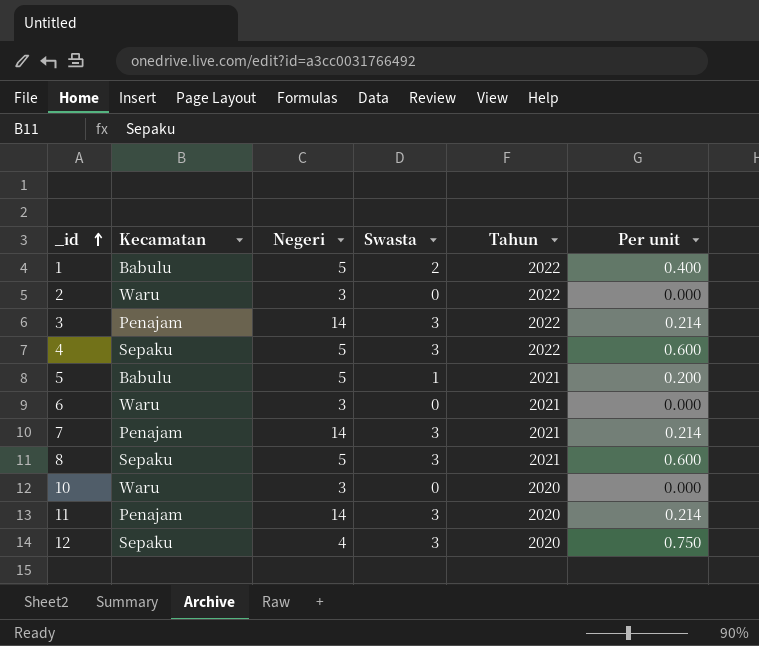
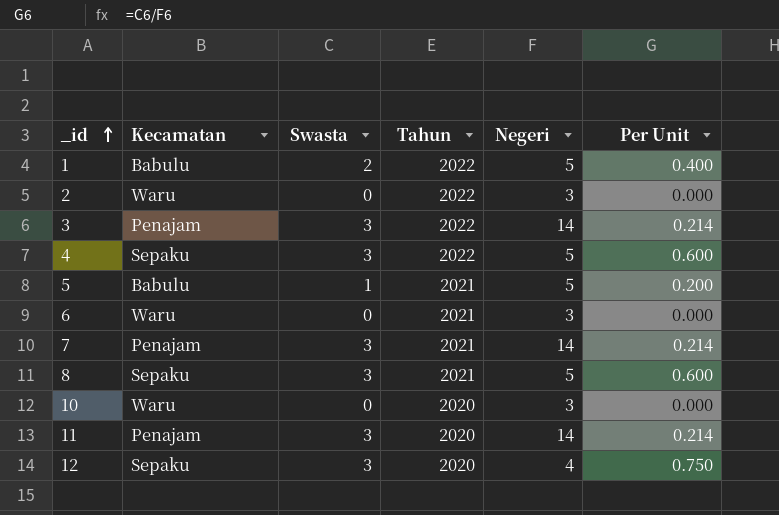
column Negeri | position: 3 -> 5
column name: Per unit -> Per Unit

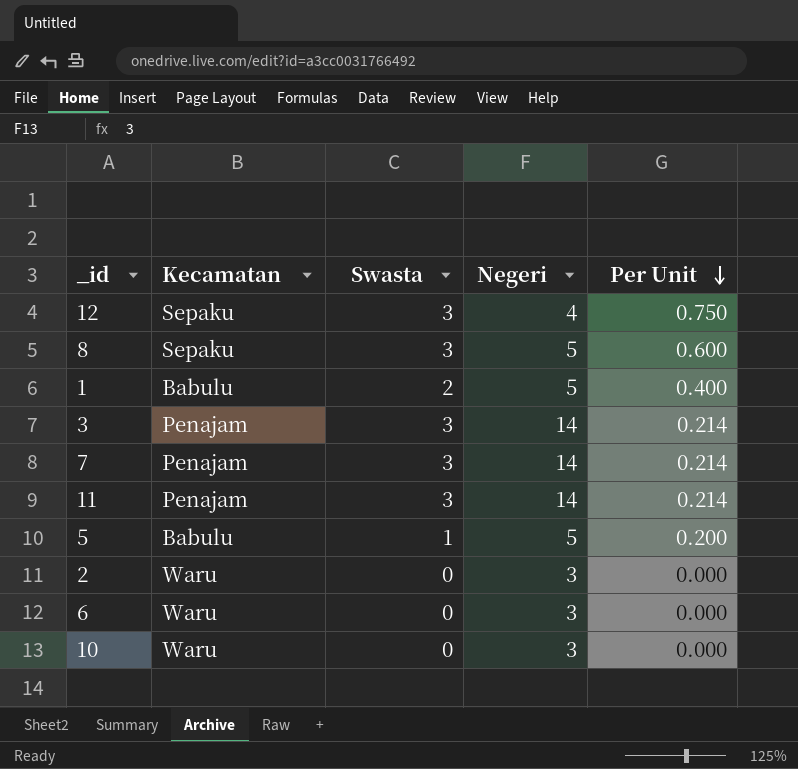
row order: _id ascending -> Per Unit descending
column Tahun | position: 4 -> none
row 4: Sepaku | 3 | 2022 | 5 | 0.600 -> none

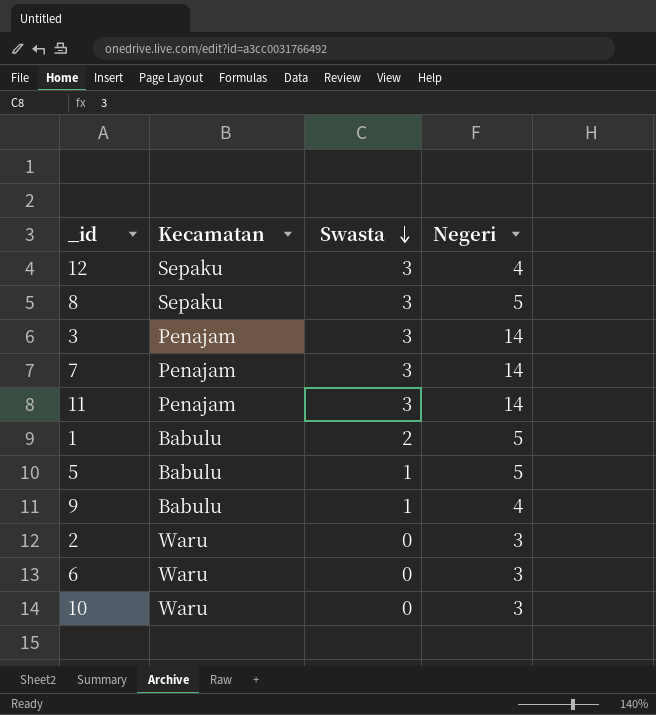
row order: Per Unit descending -> Swasta descending
column Per Unit | formula: [Swasta] / [Negeri] -> none
row 9: none -> Babulu | 1 | 4

